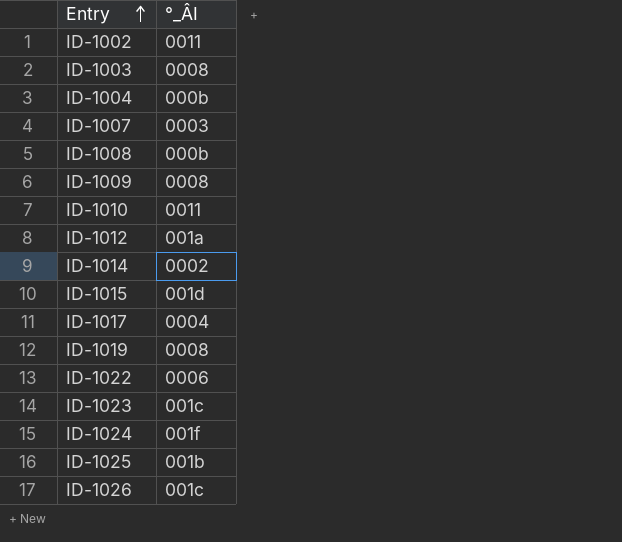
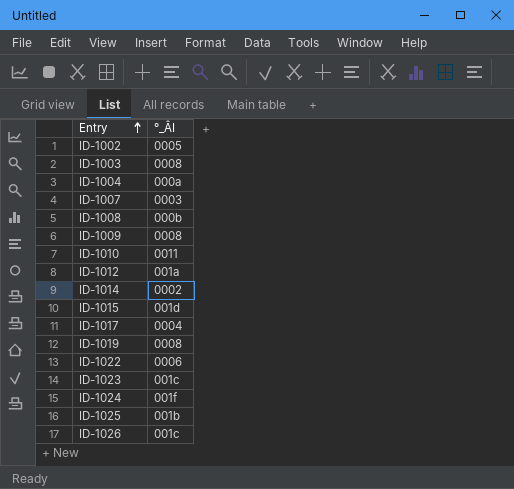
ID-1002 | °_ÂI: 0011 -> 0005
ID-1004 | °_ÂI: 000b -> 000a

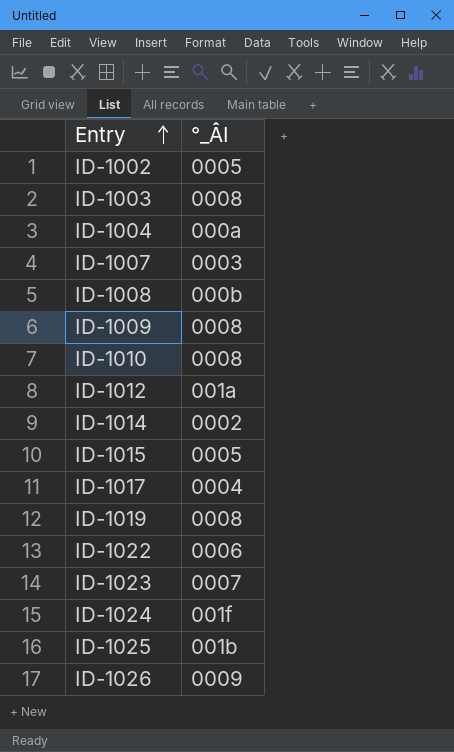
ID-1010 | °_ÂI: 0011 -> 0008
ID-1015 | °_ÂI: 001d -> 0005
ID-1023 | °_ÂI: 001c -> 0007
ID-1026 | °_ÂI: 001c -> 0009

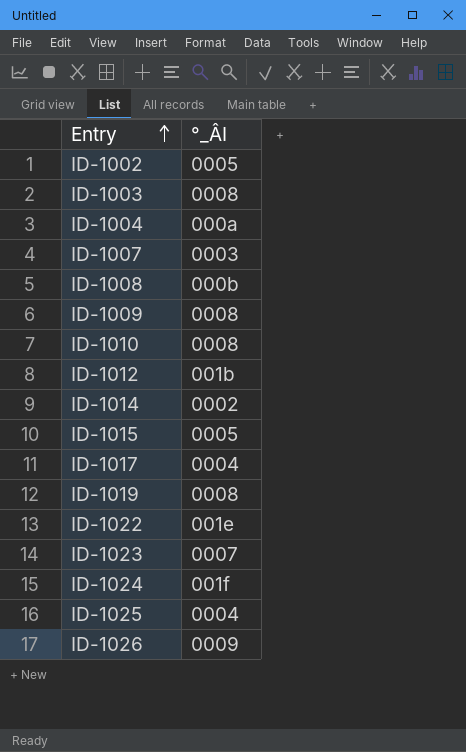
ID-1012 | °_ÂI: 001a -> 001b
ID-1022 | °_ÂI: 0006 -> 001e
ID-1025 | °_ÂI: 001b -> 0004

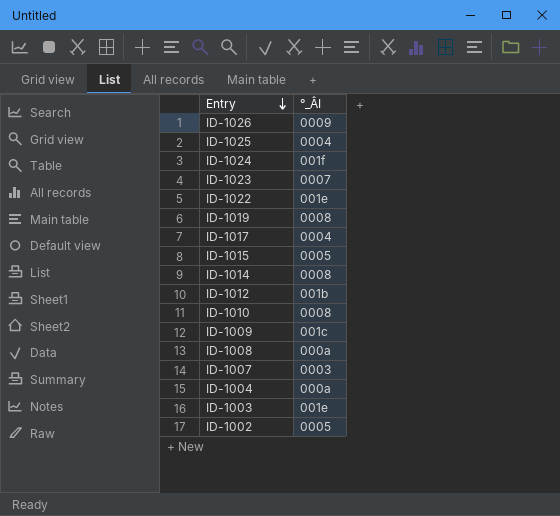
row order: Entry ascending -> Entry descending
ID-1014 | °_ÂI: 0002 -> 0008
ID-1009 | °_ÂI: 0008 -> 001c
ID-1008 | °_ÂI: 000b -> 000a
ID-1003 | °_ÂI: 0008 -> 001e

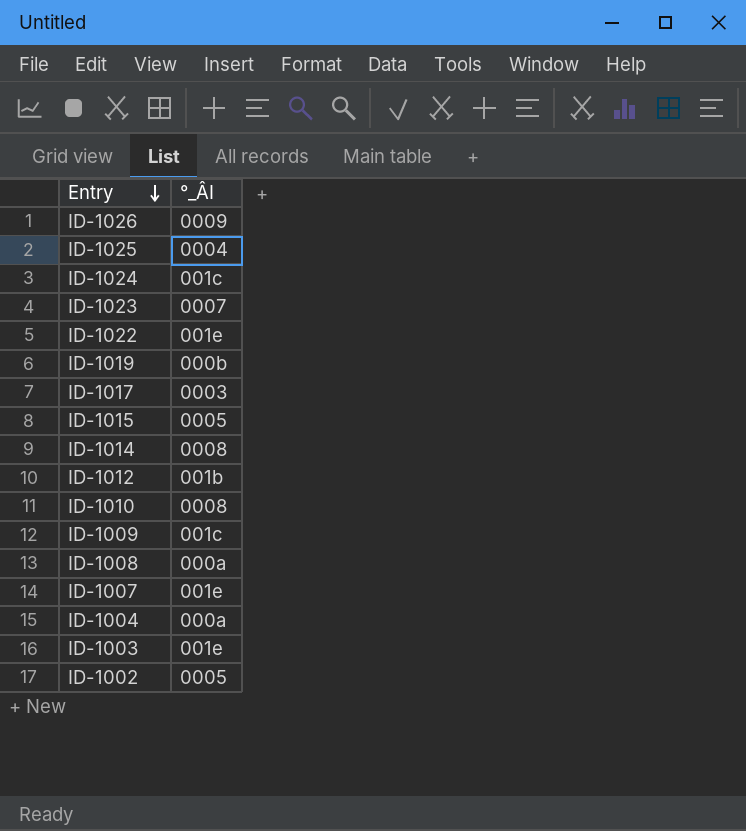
ID-1024 | °_ÂI: 001f -> 001c
ID-1019 | °_ÂI: 0008 -> 000b
ID-1017 | °_ÂI: 0004 -> 0003
ID-1007 | °_ÂI: 0003 -> 001e

